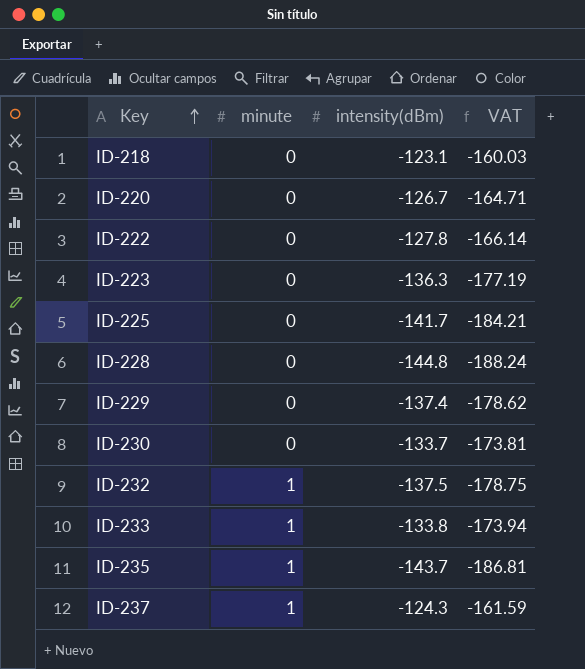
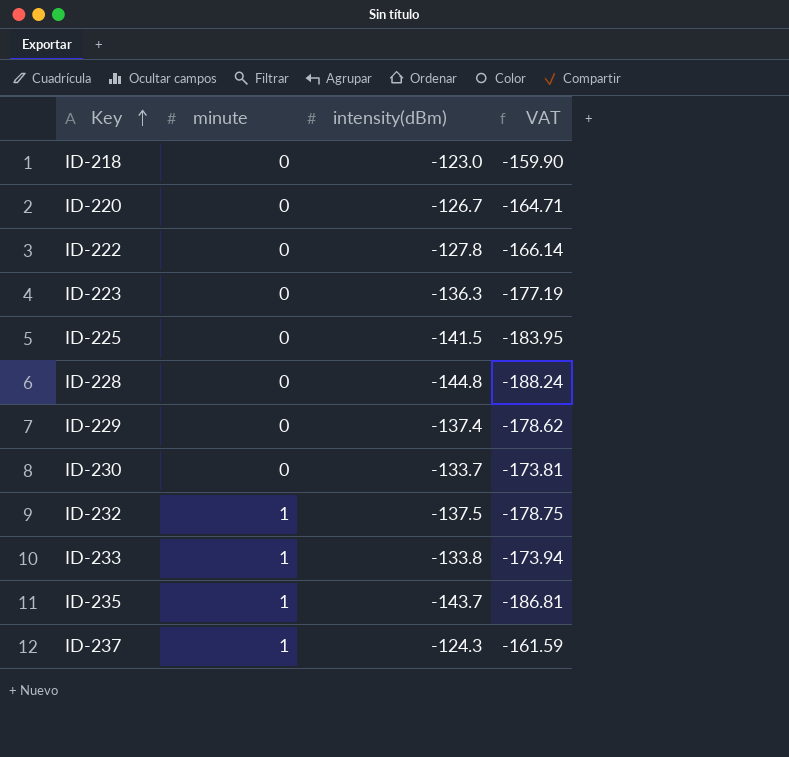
ID-218 | intensity(dBm): -123.1 -> -123.0
ID-218 | VAT: -160.03 -> -159.90
ID-225 | intensity(dBm): -141.7 -> -141.5
ID-225 | VAT: -184.21 -> -183.95

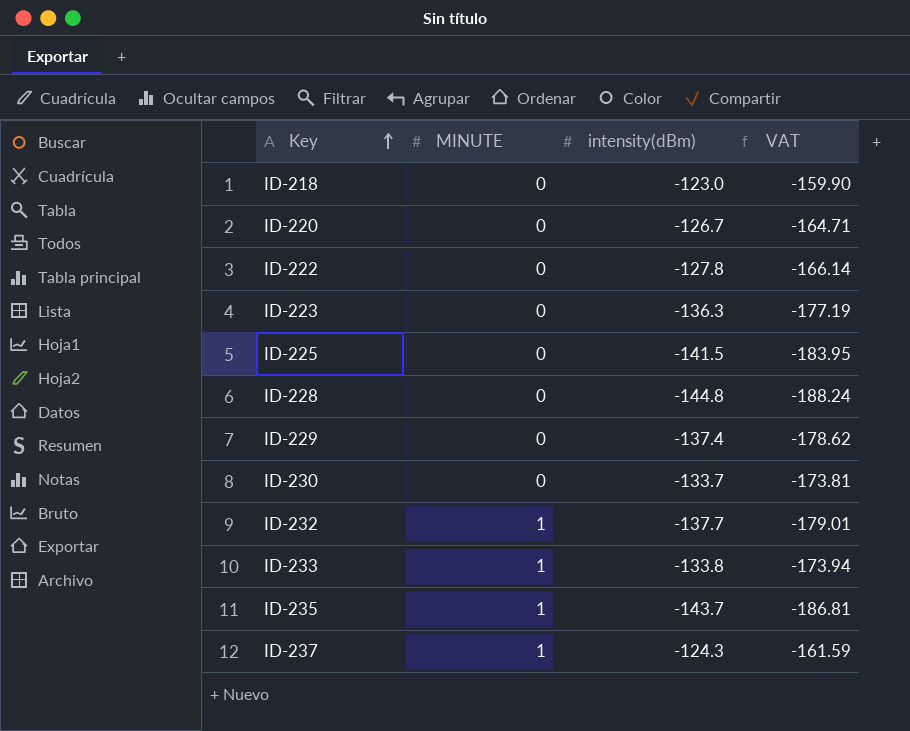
column name: minute -> MINUTE
ID-232 | intensity(dBm): -137.5 -> -137.7
ID-232 | VAT: -178.75 -> -179.01

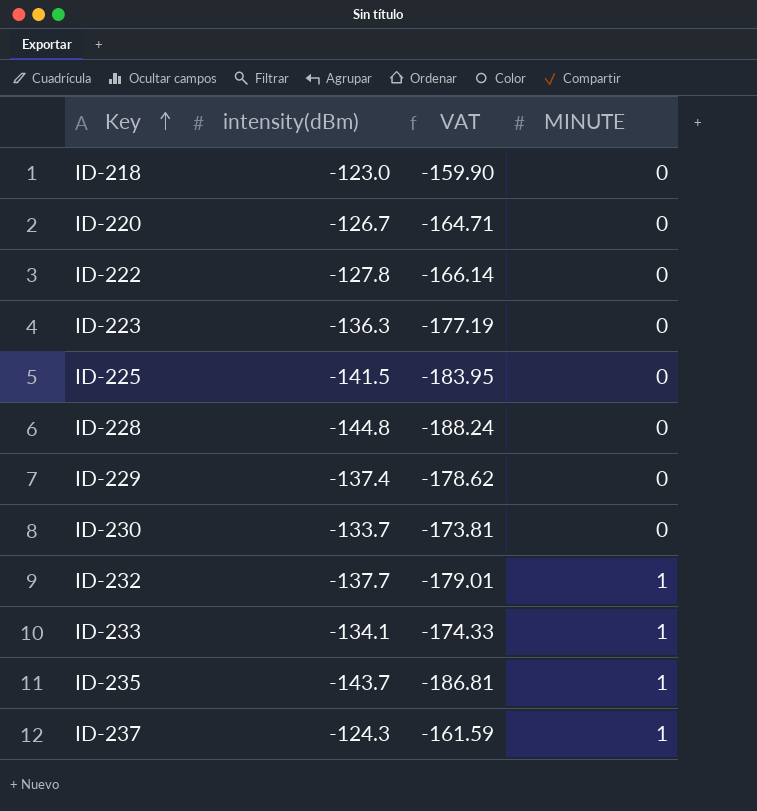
column MINUTE | position: 2 -> 4
ID-233 | intensity(dBm): -133.8 -> -134.1
ID-233 | VAT: -173.94 -> -174.33

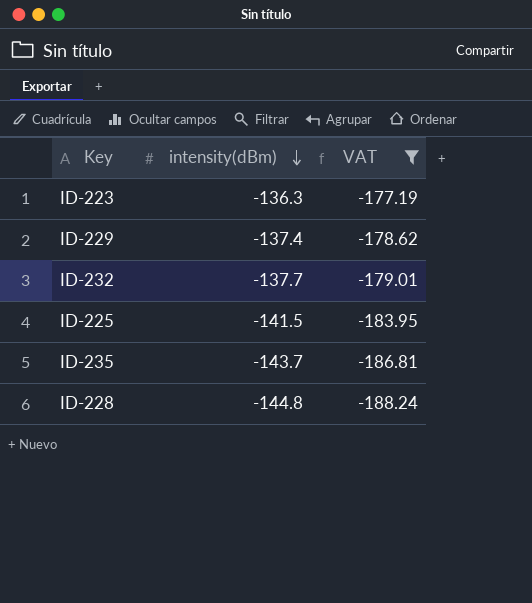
filter: none -> VAT <= -177.19
row order: Key ascending -> intensity(dBm) descending
column MINUTE | position: 4 -> none

